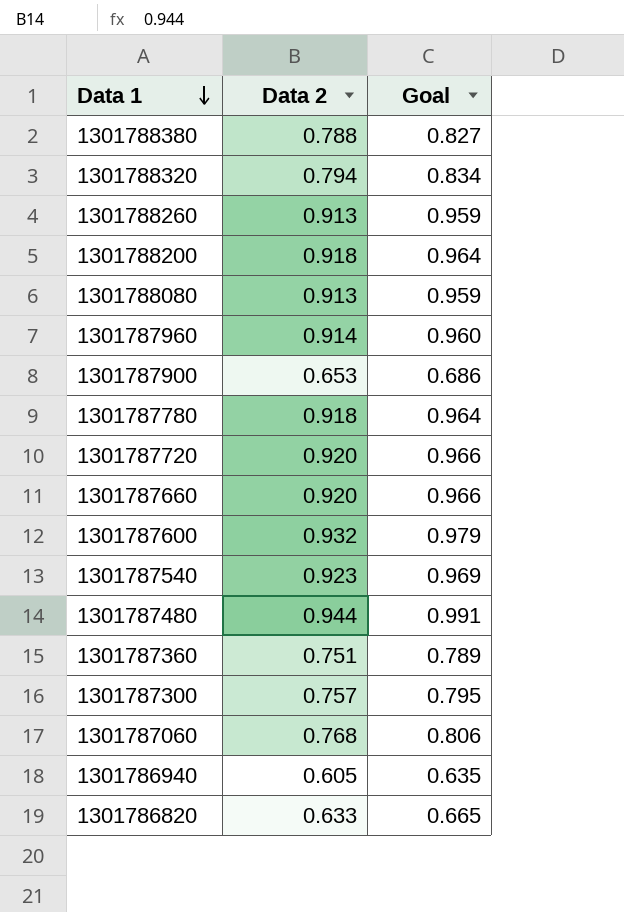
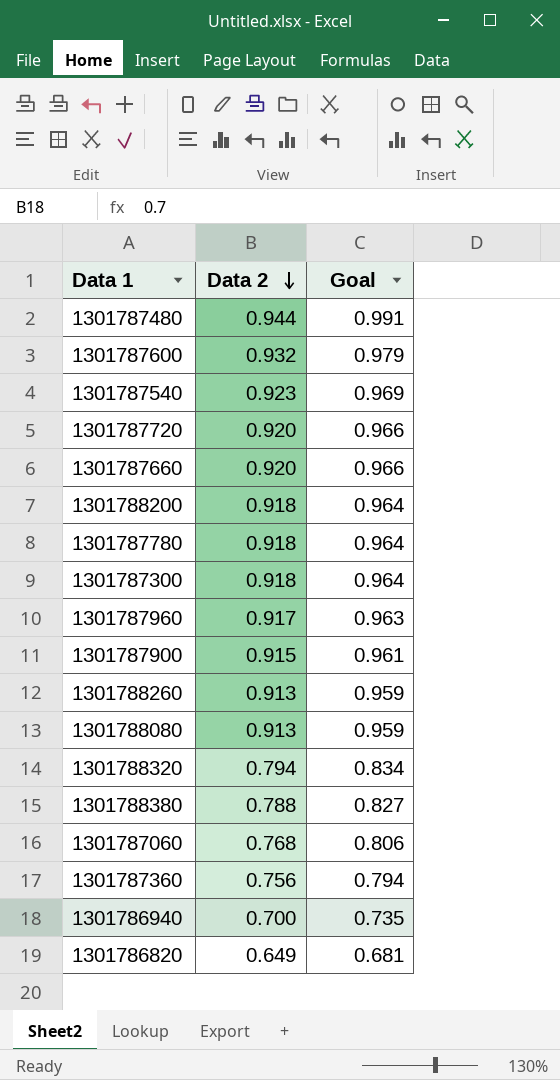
row order: Data 1 descending -> Data 2 descending
1301787300 | Data 2: 0.757 -> 0.918
1301787300 | Goal: 0.795 -> 0.964
1301787960 | Data 2: 0.914 -> 0.917
1301787960 | Goal: 0.960 -> 0.963
1301787900 | Data 2: 0.653 -> 0.915
1301787900 | Goal: 0.686 -> 0.961
1301787360 | Data 2: 0.751 -> 0.756
1301787360 | Goal: 0.789 -> 0.794
1301786940 | Data 2: 0.605 -> 0.700
1301786940 | Goal: 0.635 -> 0.735
1301786820 | Data 2: 0.633 -> 0.649
1301786820 | Goal: 0.665 -> 0.681

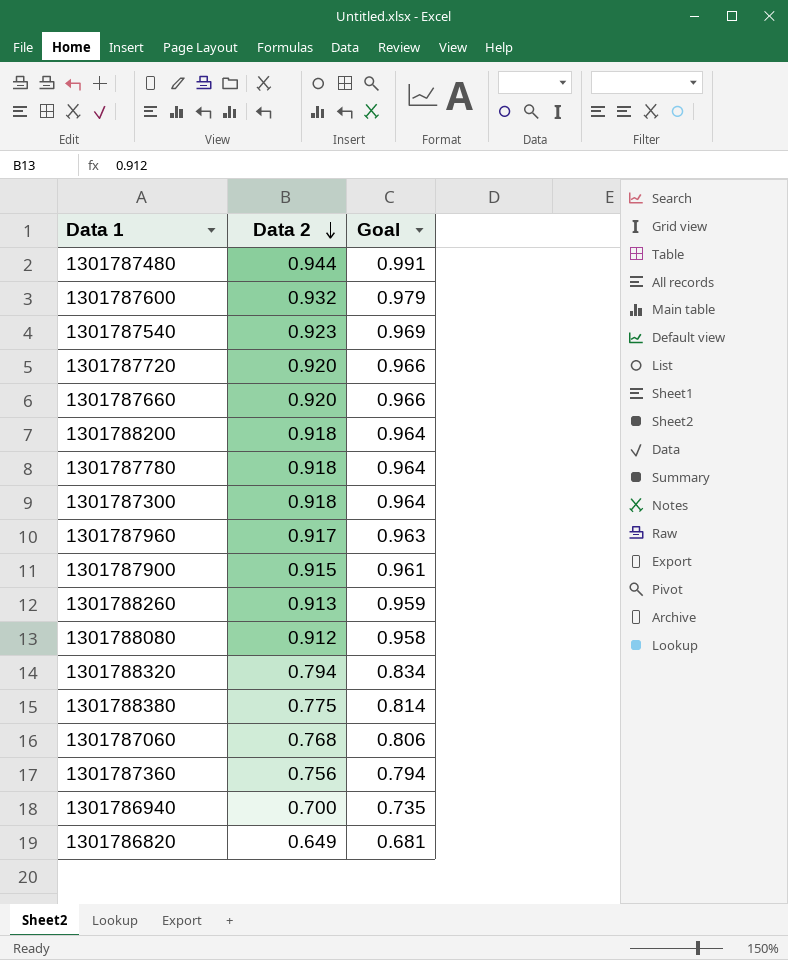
1301788080 | Data 2: 0.913 -> 0.912
1301788080 | Goal: 0.959 -> 0.958
1301788380 | Data 2: 0.788 -> 0.775
1301788380 | Goal: 0.827 -> 0.814

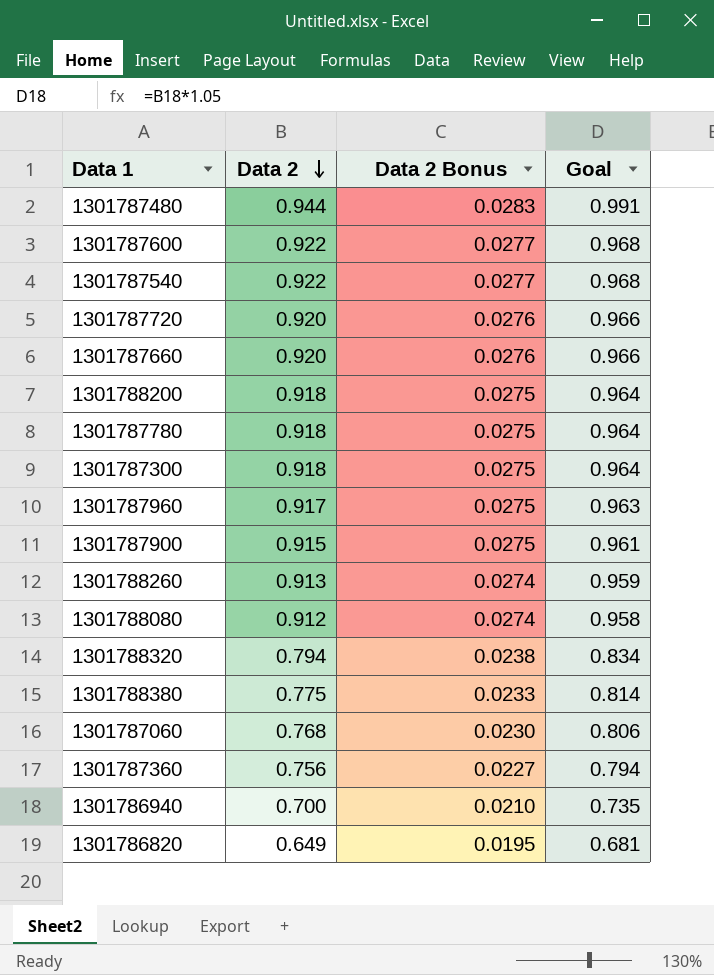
column Data 2 Bonus | formula: none -> [Data 2] * 0.03
1301787600 | Data 2: 0.932 -> 0.922
1301787600 | Goal: 0.979 -> 0.968
1301787540 | Data 2: 0.923 -> 0.922
1301787540 | Goal: 0.969 -> 0.968

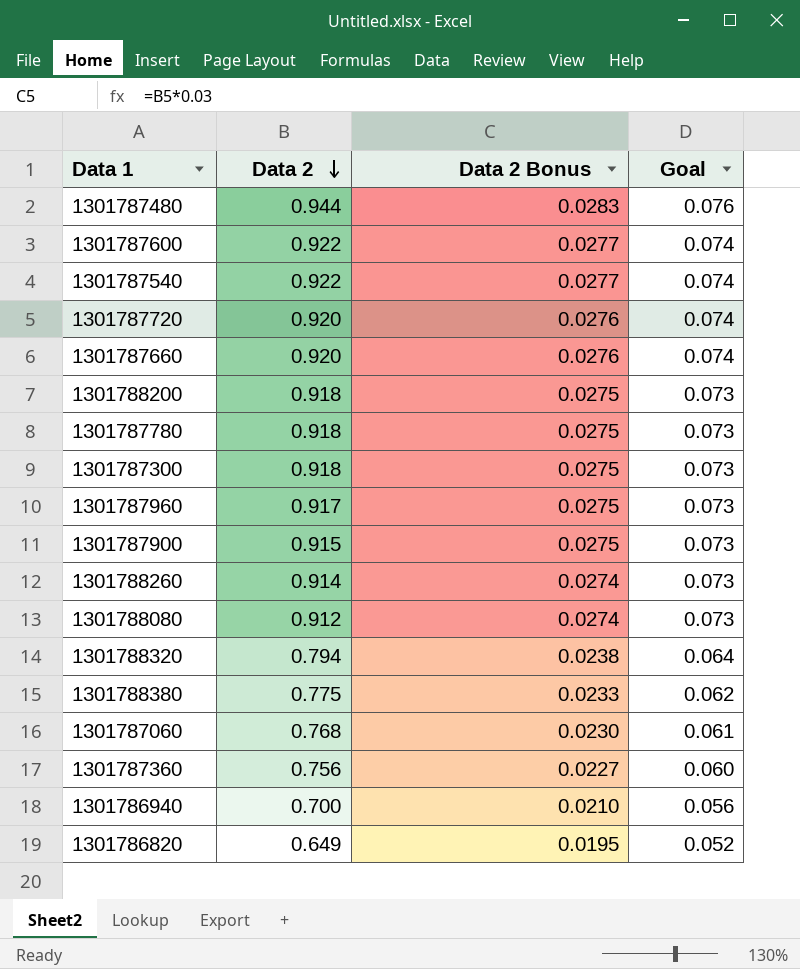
column Goal | formula: [Data 2] * 1.05 -> [Data 2] * 0.08
1301788260 | Data 2: 0.913 -> 0.914

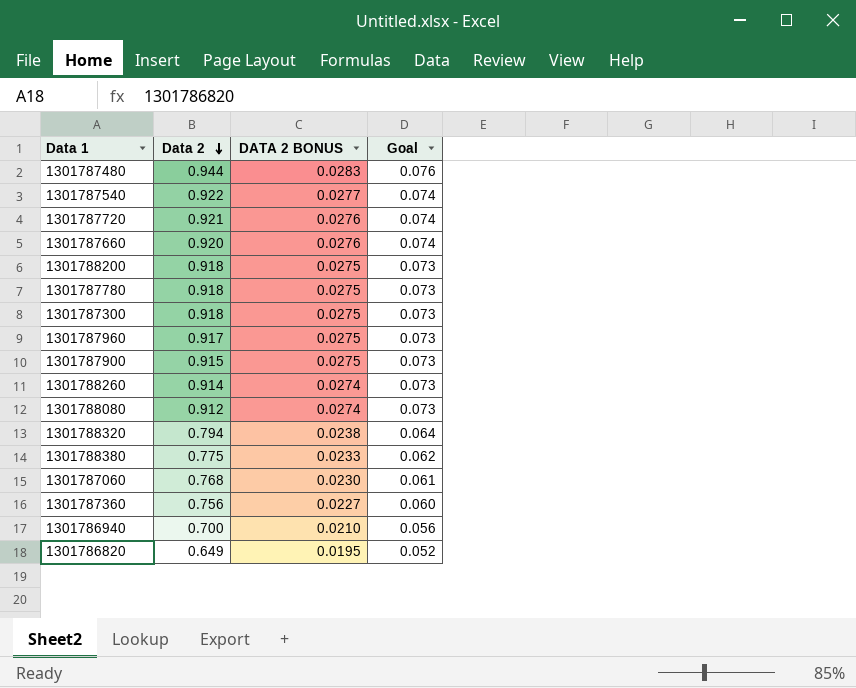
column name: Data 2 Bonus -> DATA 2 BONUS
row 1301787600: 0.922 | 0.0277 | 0.074 -> none
1301787720 | Data 2: 0.920 -> 0.921

